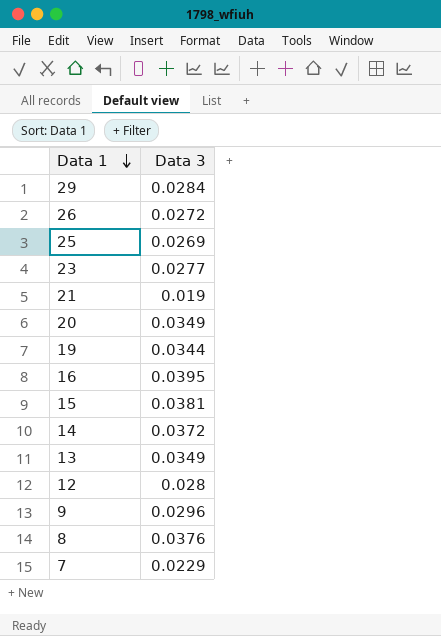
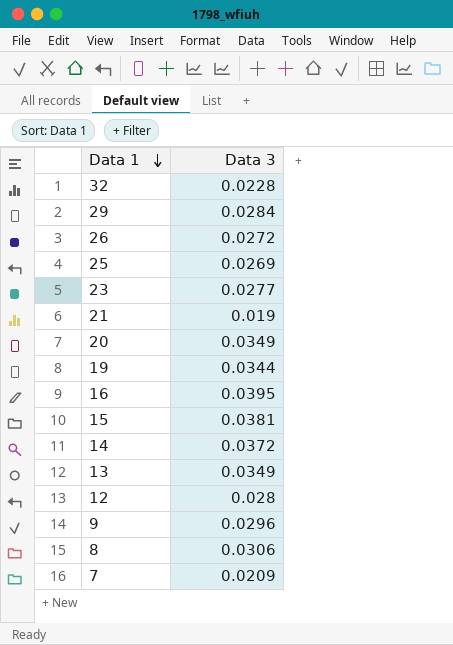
row 32: none -> 0.0228
8 | Data 3: 0.0376 -> 0.0306
7 | Data 3: 0.0229 -> 0.0209

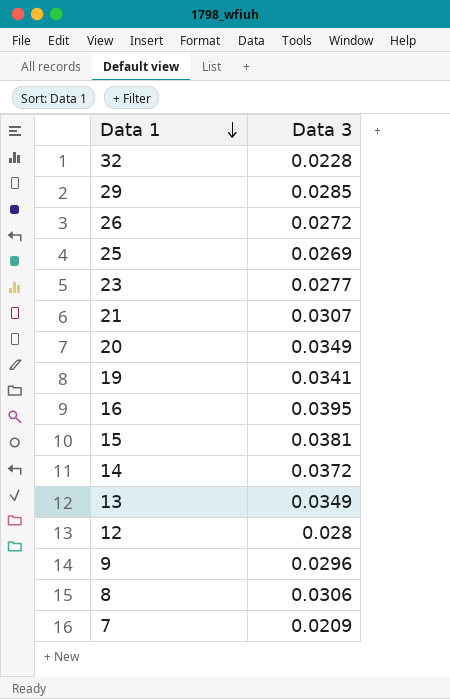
29 | Data 3: 0.0284 -> 0.0285
21 | Data 3: 0.019 -> 0.0307
19 | Data 3: 0.0344 -> 0.0341

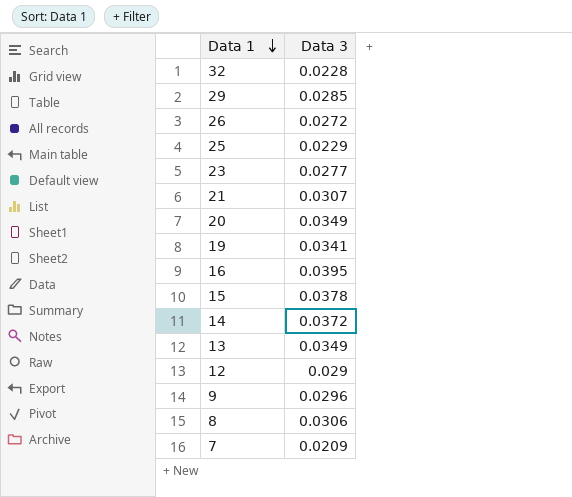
25 | Data 3: 0.0269 -> 0.0229
15 | Data 3: 0.0381 -> 0.0378
12 | Data 3: 0.028 -> 0.029

